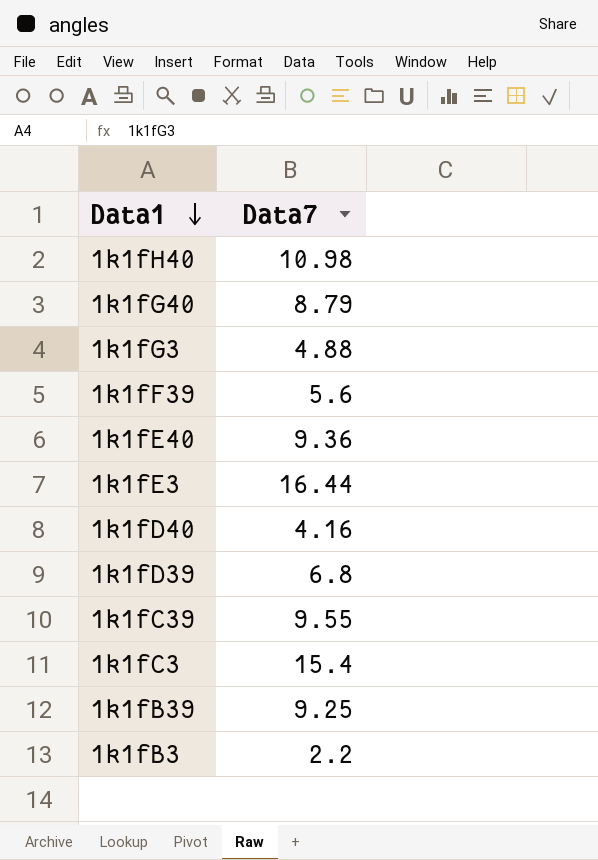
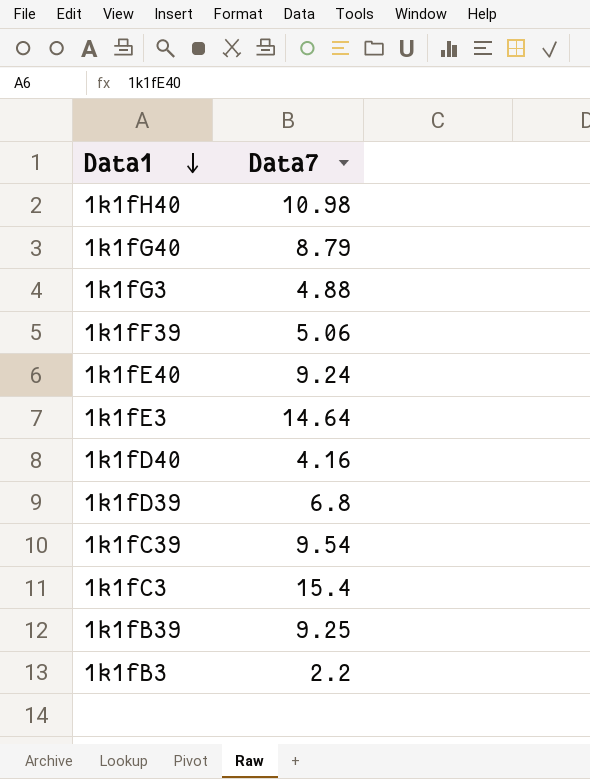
1k1fF39 | Data7: 5.6 -> 5.06
1k1fE40 | Data7: 9.36 -> 9.24
1k1fE3 | Data7: 16.44 -> 14.64
1k1fC39 | Data7: 9.55 -> 9.54

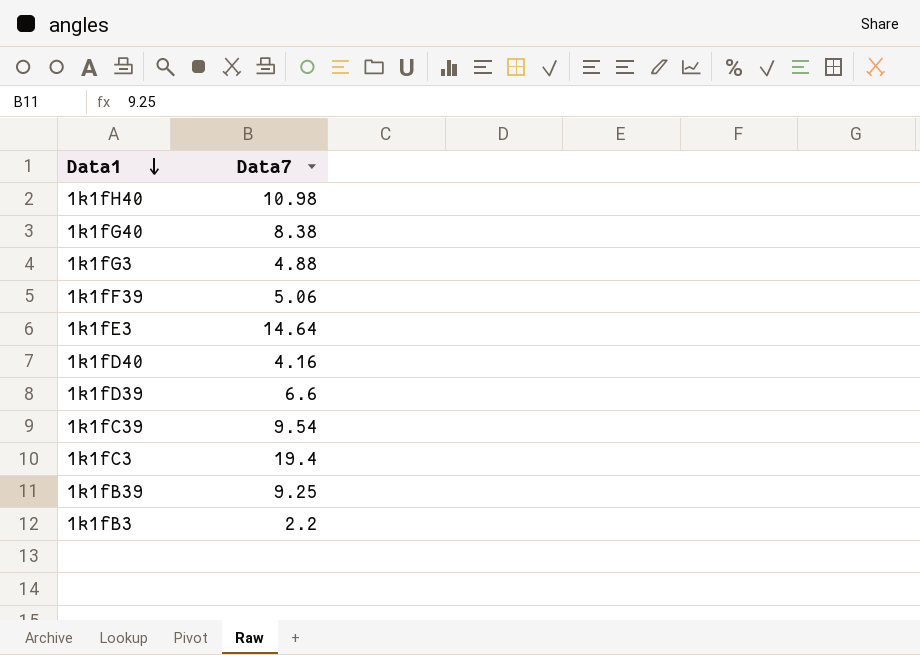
row 1k1fE40: 9.24 -> none
1k1fG40 | Data7: 8.79 -> 8.38
1k1fD39 | Data7: 6.8 -> 6.6
1k1fC3 | Data7: 15.4 -> 19.4

